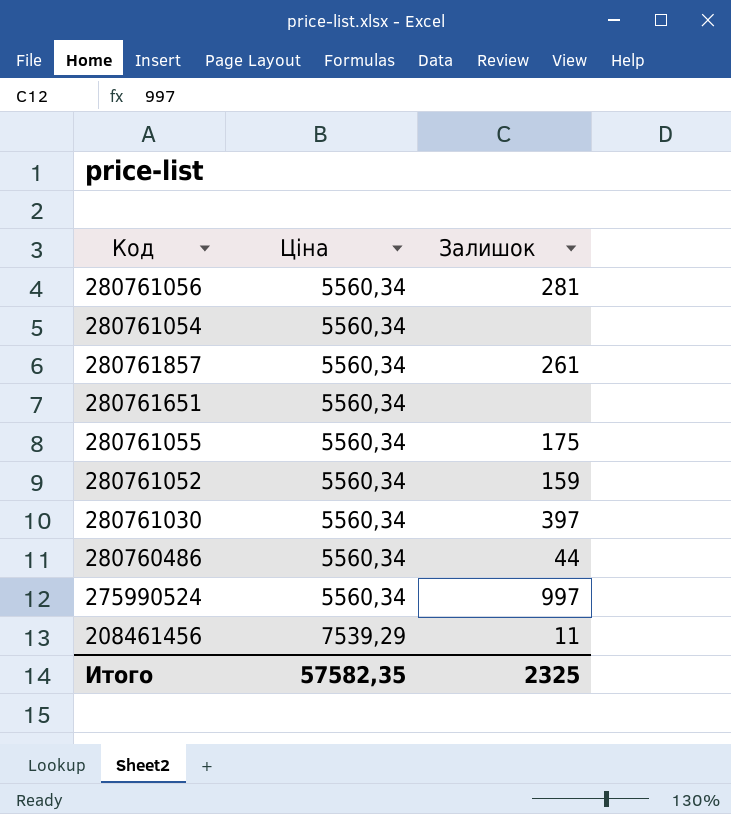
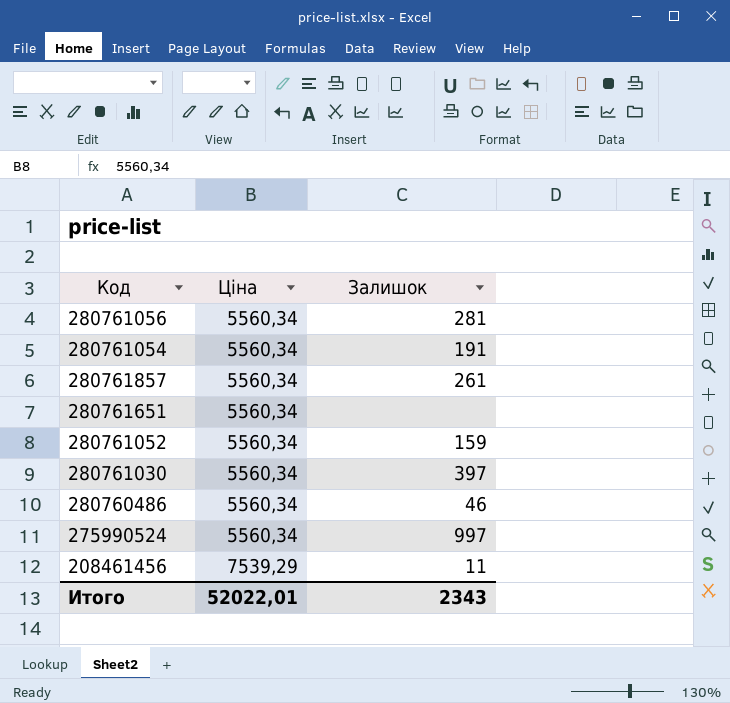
row 280761055: 5560,34 | 175 -> none
280761054 | Залишок: none -> 191
280760486 | Залишок: 44 -> 46
Итого | Ціна: 57582,35 -> 52022,01
Итого | Залишок: 2325 -> 2343

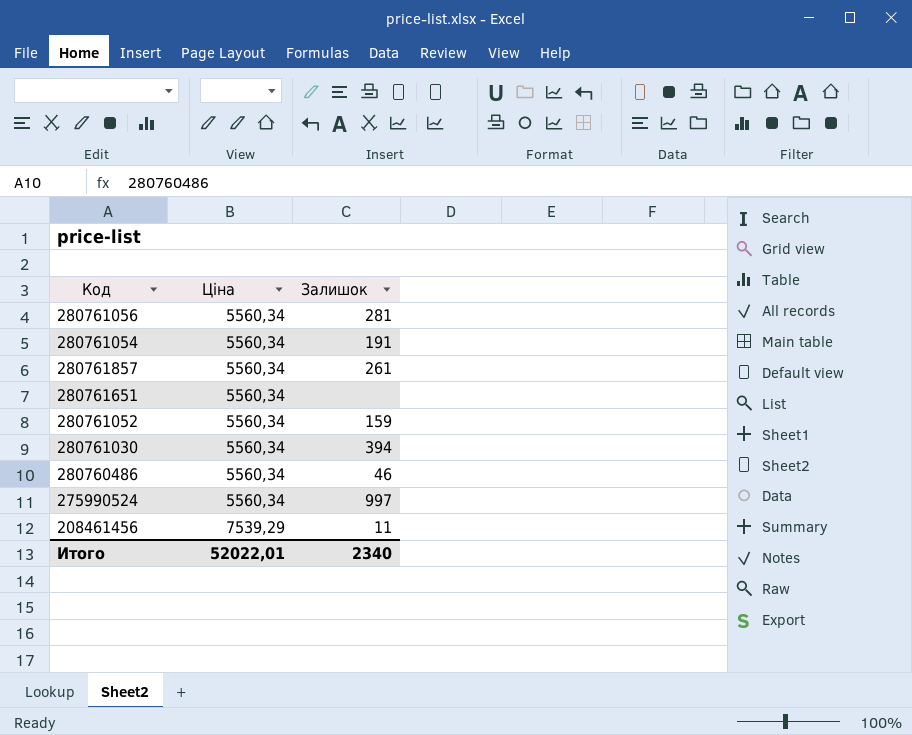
280761030 | Залишок: 397 -> 394
Итого | Залишок: 2343 -> 2340

